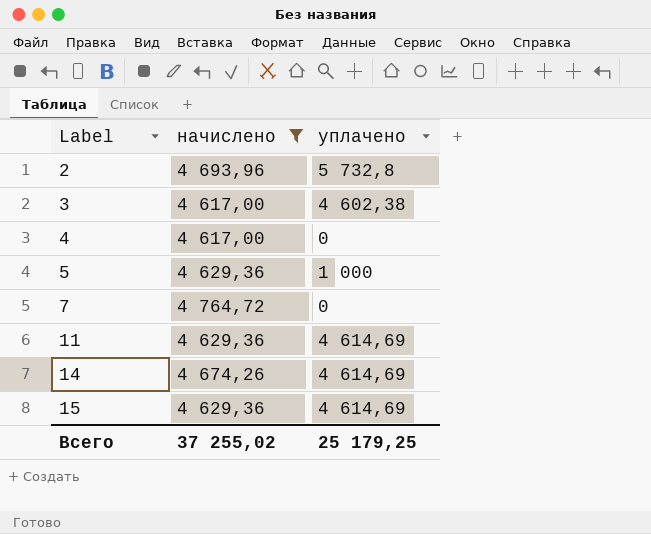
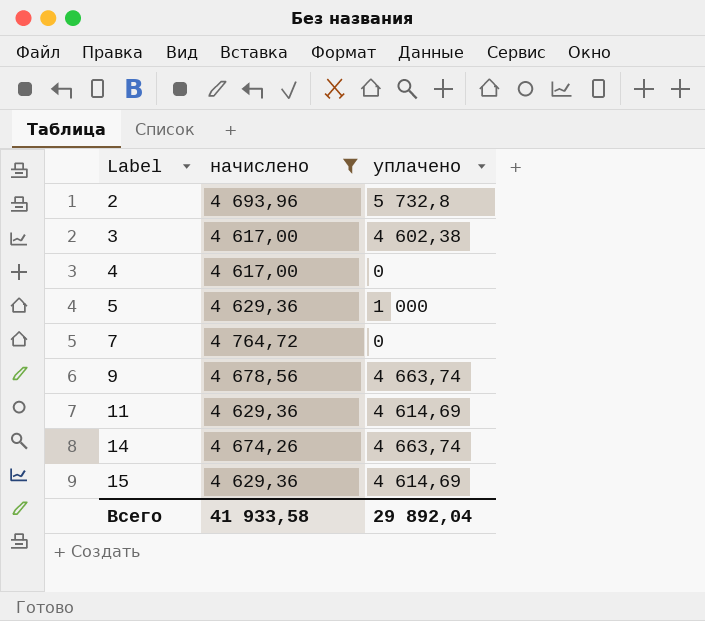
row 9: none -> 4 678,56 | 4 663,74
14 | уплачено: 4 614,69 -> 4 663,74
Всего | начислено: 37 255,02 -> 41 933,58
Всего | уплачено: 25 179,25 -> 29 892,04

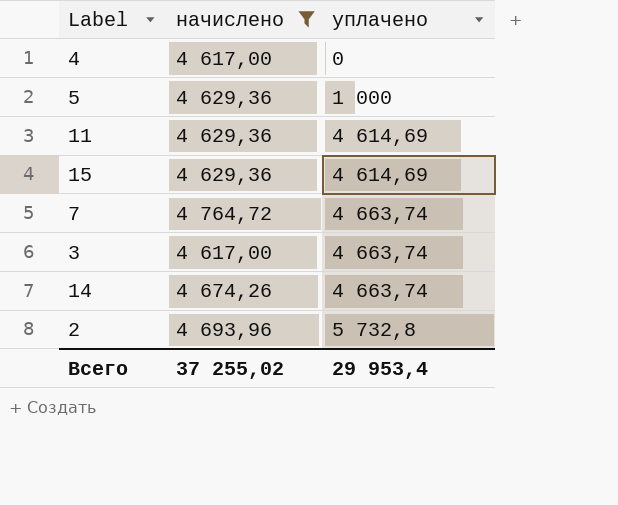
row order: Label ascending -> уплачено ascending
row 9: 4 678,56 | 4 663,74 -> none
7 | уплачено: 0 -> 4 663,74
3 | уплачено: 4 602,38 -> 4 663,74
Всего | начислено: 41 933,58 -> 37 255,02
Всего | уплачено: 29 892,04 -> 29 953,4

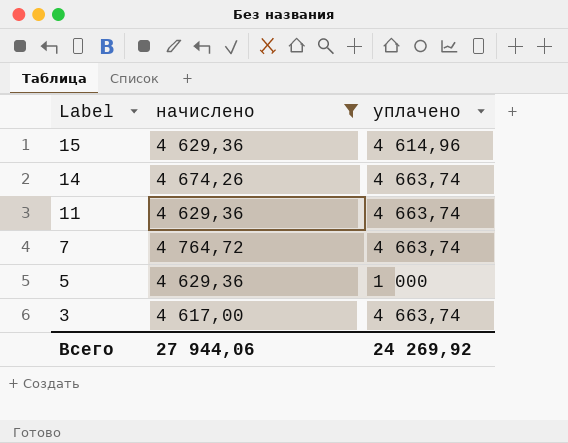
row order: уплачено ascending -> Label descending
row 4: 4 617,00 | 0 -> none
row 2: 4 693,96 | 5 732,8 -> none
15 | уплачено: 4 614,69 -> 4 614,96
11 | уплачено: 4 614,69 -> 4 663,74
Всего | начислено: 37 255,02 -> 27 944,06
Всего | уплачено: 29 953,4 -> 24 269,92

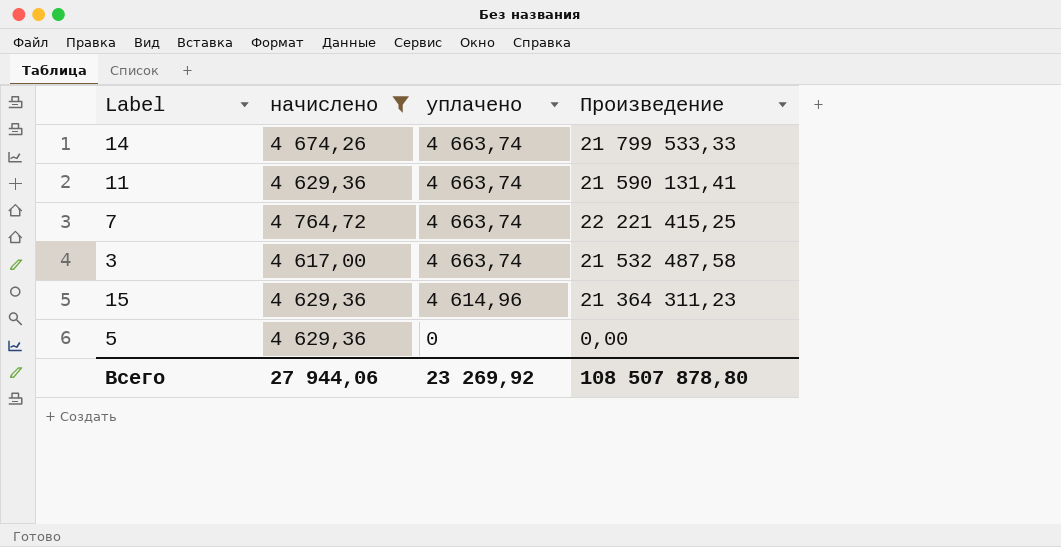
row order: Label descending -> уплачено descending
column Произведение | formula: none -> [начислено] * [уплачено]
5 | уплачено: 1 000 -> 0
Всего | уплачено: 24 269,92 -> 23 269,92

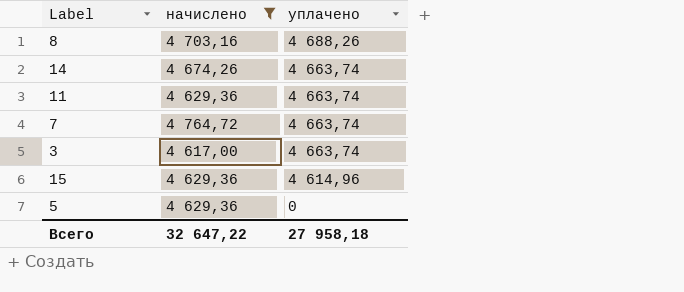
column Произведение | formula: [начислено] * [уплачено] -> none
row 8: none -> 4 703,16 | 4 688,26
Всего | начислено: 27 944,06 -> 32 647,22
Всего | уплачено: 23 269,92 -> 27 958,18

